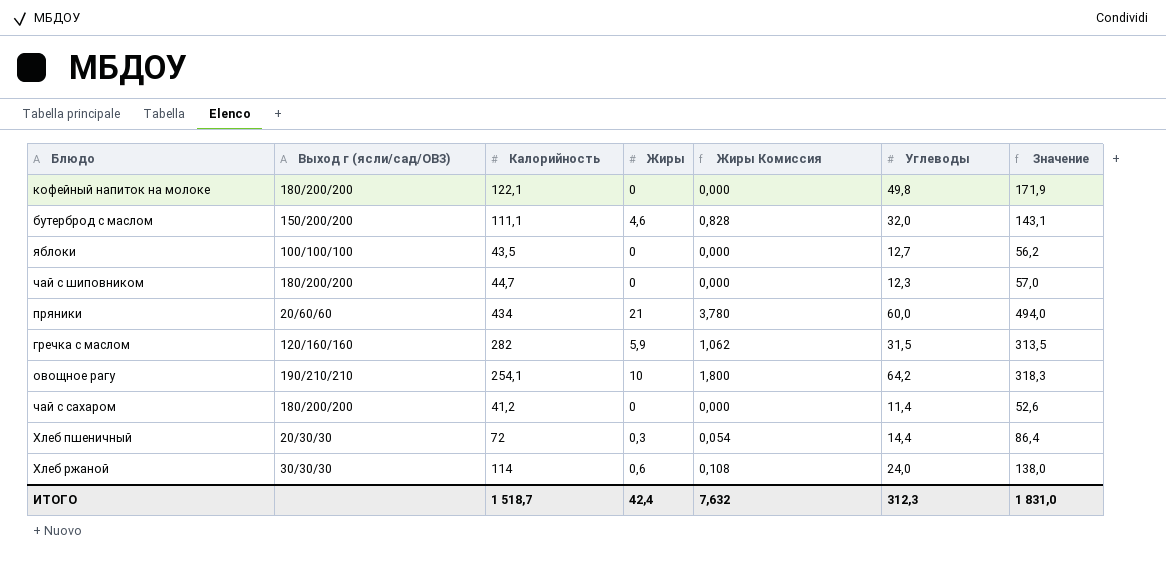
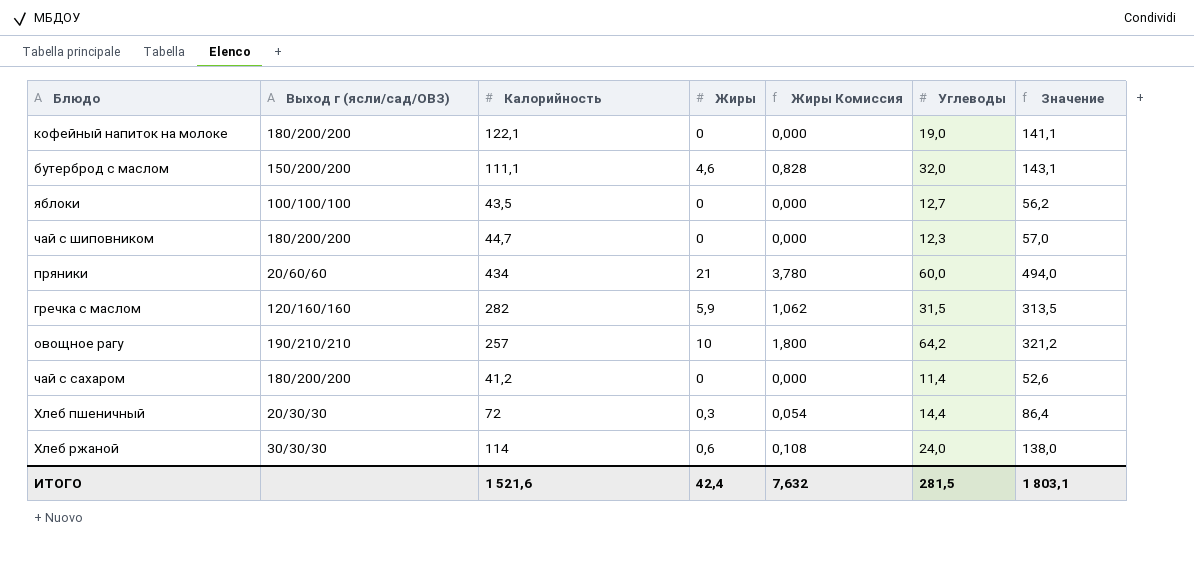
кофейный напиток на молоке | Углеводы: 49,8 -> 19,0
кофейный напиток на молоке | Значение: 171,9 -> 141,1
овощное рагу | Калорийность: 254,1 -> 257
овощное рагу | Значение: 318,3 -> 321,2
ИТОГО | Калорийность: 1 518,7 -> 1 521,6
ИТОГО | Углеводы: 312,3 -> 281,5
ИТОГО | Значение: 1 831,0 -> 1 803,1

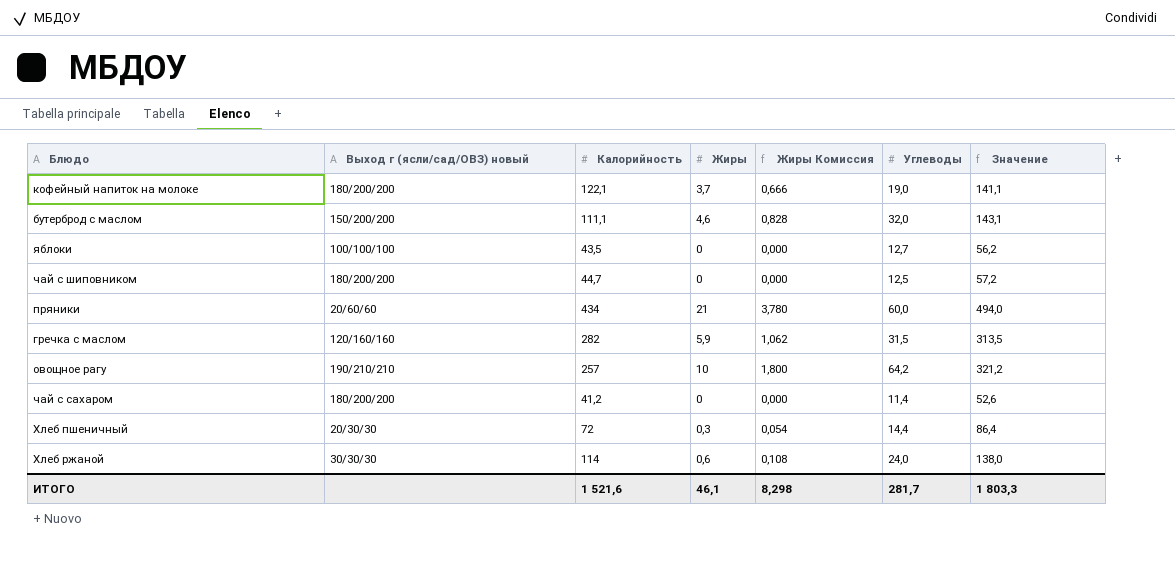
column name: Выход г (ясли/сад/ОВЗ) -> Выход г (ясли/сад/ОВЗ) новый
кофейный напиток на молоке | Жиры: 0 -> 3,7
кофейный напиток на молоке | Жиры Комиссия: 0,000 -> 0,666
чай с шиповником | Углеводы: 12,3 -> 12,5
чай с шиповником | Значение: 57,0 -> 57,2
ИТОГО | Жиры: 42,4 -> 46,1
ИТОГО | Жиры Комиссия: 7,632 -> 8,298
ИТОГО | Углеводы: 281,5 -> 281,7
ИТОГО | Значение: 1 803,1 -> 1 803,3

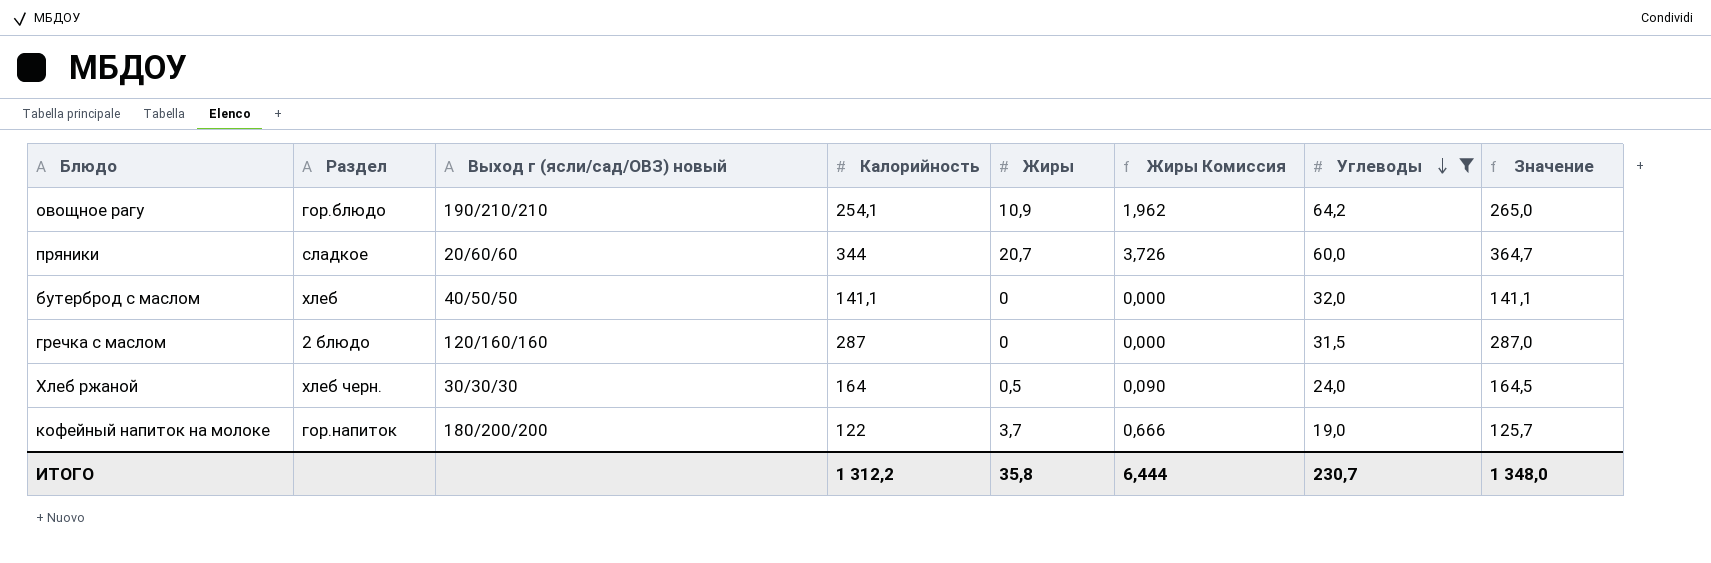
filter: none -> Углеводы >= 19,0
row order: none -> Углеводы descending
column Раздел | position: none -> 2
column Значение | formula: [Калорийность] + [Углеводы] -> [Калорийность] + [Жиры]
овощное рагу | Калорийность: 257 -> 254,1
овощное рагу | Жиры: 10 -> 10,9
овощное рагу | Жиры Комиссия: 1,800 -> 1,962
пряники | Калорийность: 434 -> 344
пряники | Жиры: 21 -> 20,7
пряники | Жиры Комиссия: 3,780 -> 3,726
бутерброд с маслом | Выход г (ясли/сад/ОВЗ) новый: 150/200/200 -> 40/50/50
бутерброд с маслом | Калорийность: 111,1 -> 141,1
бутерброд с маслом | Жиры: 4,6 -> 0
бутерброд с маслом | Жиры Комиссия: 0,828 -> 0,000
гречка с маслом | Калорийность: 282 -> 287
гречка с маслом | Жиры: 5,9 -> 0
гречка с маслом | Жиры Комиссия: 1,062 -> 0,000
Хлеб ржаной | Калорийность: 114 -> 164
Хлеб ржаной | Жиры: 0,6 -> 0,5
Хлеб ржаной | Жиры Комиссия: 0,108 -> 0,090
кофейный напиток на молоке | Калорийность: 122,1 -> 122
ИТОГО | Калорийность: 1 521,6 -> 1 312,2
ИТОГО | Жиры: 46,1 -> 35,8
ИТОГО | Жиры Комиссия: 8,298 -> 6,444
ИТОГО | Углеводы: 281,7 -> 230,7
ИТОГО | Значение: 1 803,3 -> 1 348,0

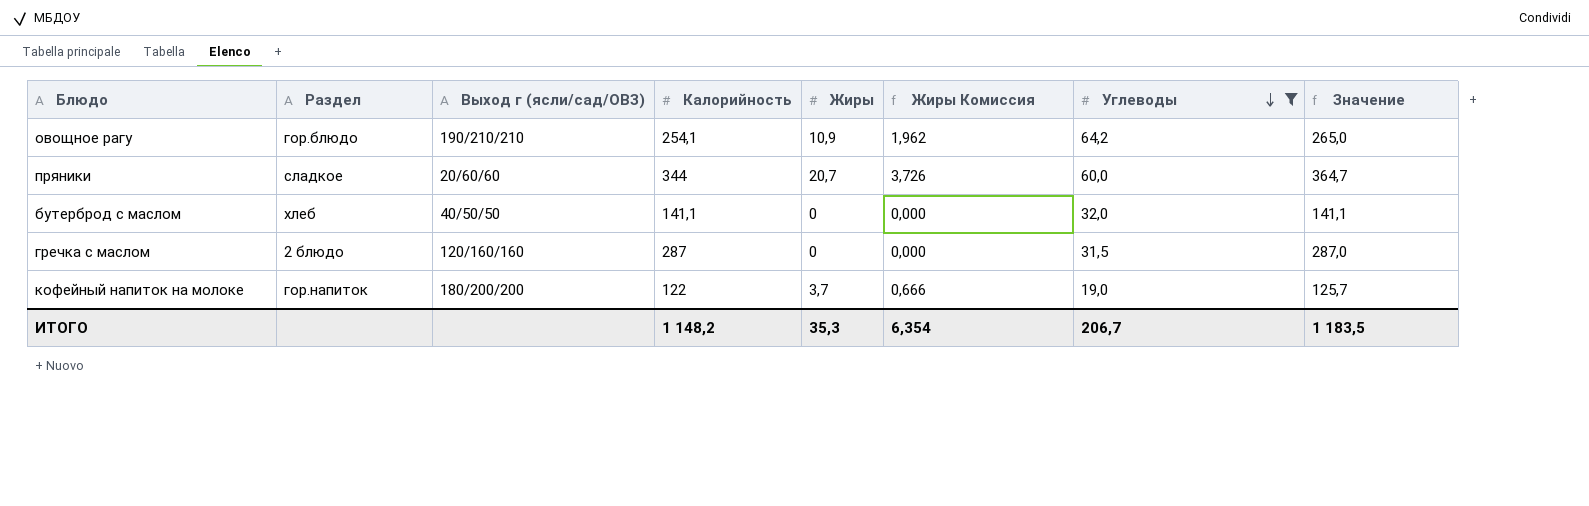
column name: Выход г (ясли/сад/ОВЗ) новый -> Выход г (ясли/сад/ОВЗ)
row Хлеб ржаной: хлеб черн. | 30/30/30 | 164 | 0,5 | 0,090 | 24,0 | 164,5 -> none
ИТОГО | Калорийность: 1 312,2 -> 1 148,2
ИТОГО | Жиры: 35,8 -> 35,3
ИТОГО | Жиры Комиссия: 6,444 -> 6,354
ИТОГО | Углеводы: 230,7 -> 206,7
ИТОГО | Значение: 1 348,0 -> 1 183,5

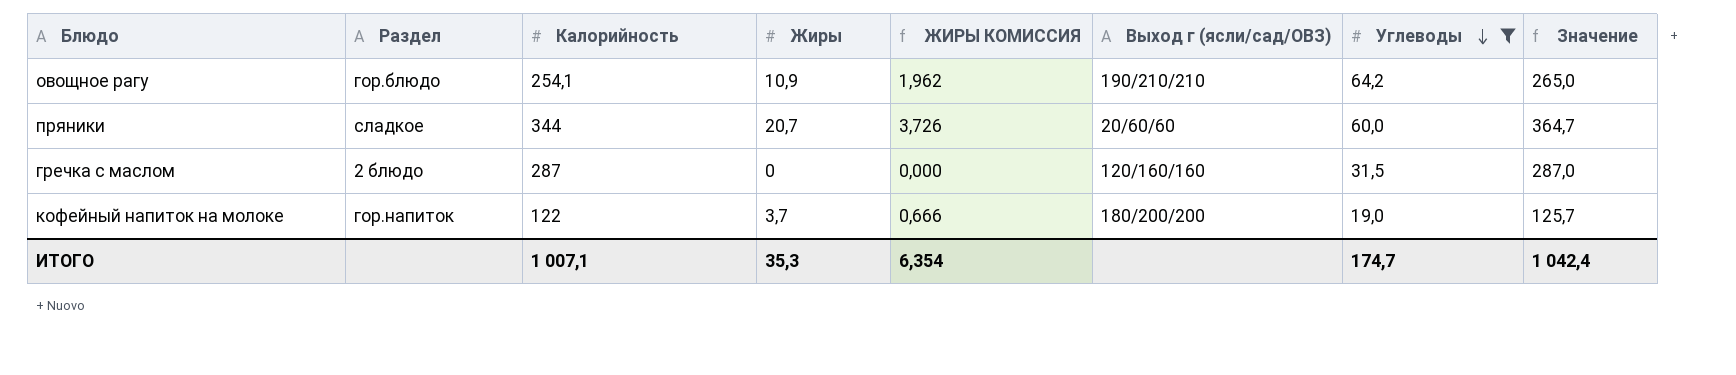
column name: Жиры Комиссия -> ЖИРЫ КОМИССИЯ
column Выход г (ясли/сад/ОВЗ) | position: 3 -> 6
row бутерброд с маслом: хлеб | 40/50/50 | 141,1 | 0 | 0,000 | 32,0 | 141,1 -> none
ИТОГО | Калорийность: 1 148,2 -> 1 007,1
ИТОГО | Углеводы: 206,7 -> 174,7
ИТОГО | Значение: 1 183,5 -> 1 042,4

